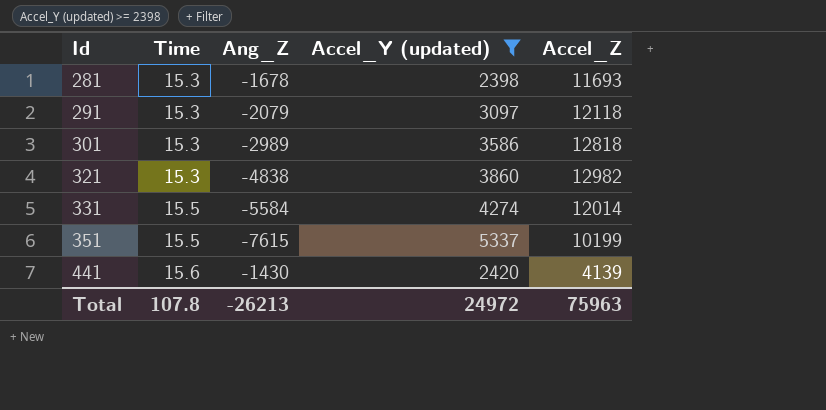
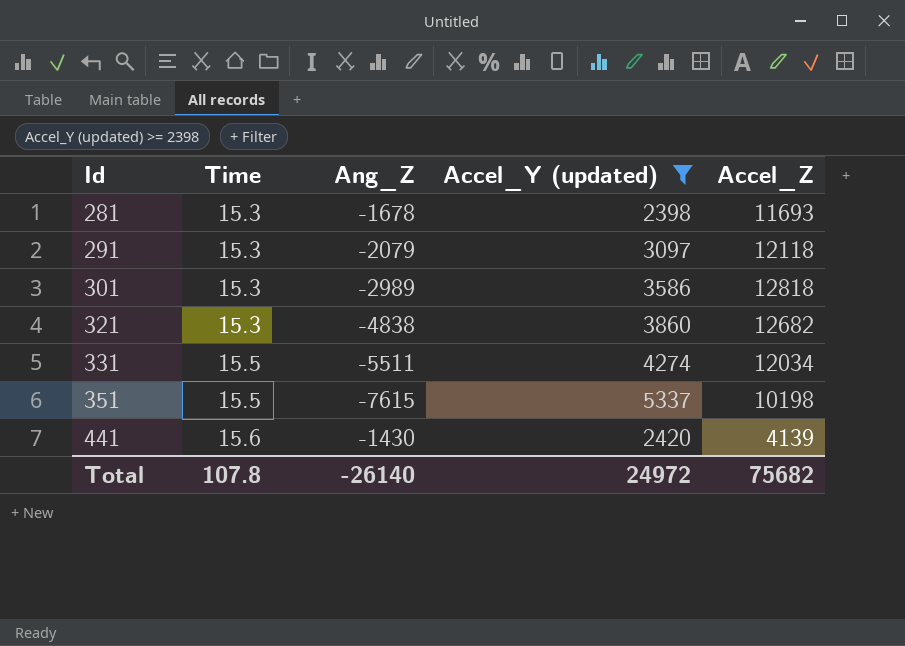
321 | Accel_Z: 12982 -> 12682
331 | Ang_Z: -5584 -> -5511
331 | Accel_Z: 12014 -> 12034
351 | Accel_Z: 10199 -> 10198
Total | Ang_Z: -26213 -> -26140
Total | Accel_Z: 75963 -> 75682

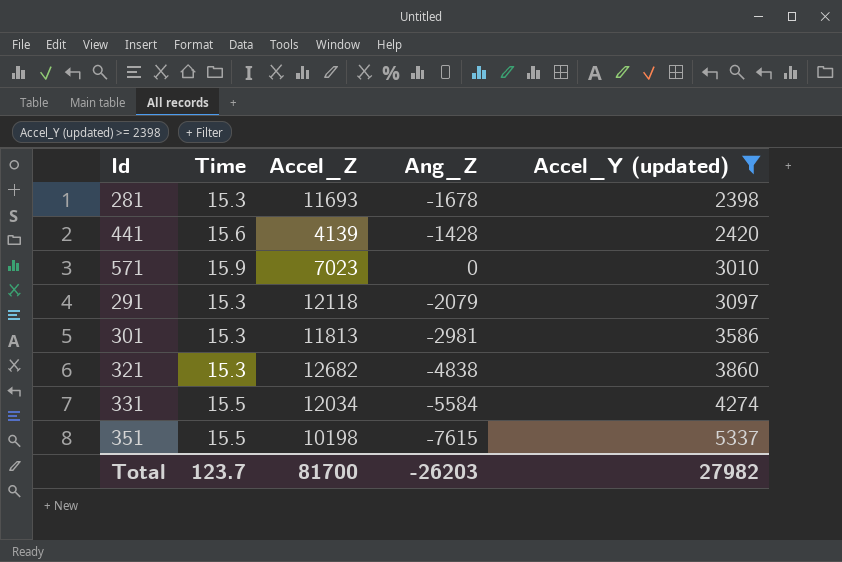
row order: Id ascending -> Accel_Y (updated) ascending
column Accel_Z | position: 5 -> 3
441 | Ang_Z: -1430 -> -1428
row 571: none -> 15.9 | 7023 | 0 | 3010
301 | Accel_Z: 12818 -> 11813
301 | Ang_Z: -2989 -> -2981
331 | Ang_Z: -5511 -> -5584
Total | Time: 107.8 -> 123.7
Total | Accel_Z: 75682 -> 81700
Total | Ang_Z: -26140 -> -26203
Total | Accel_Y (updated): 24972 -> 27982

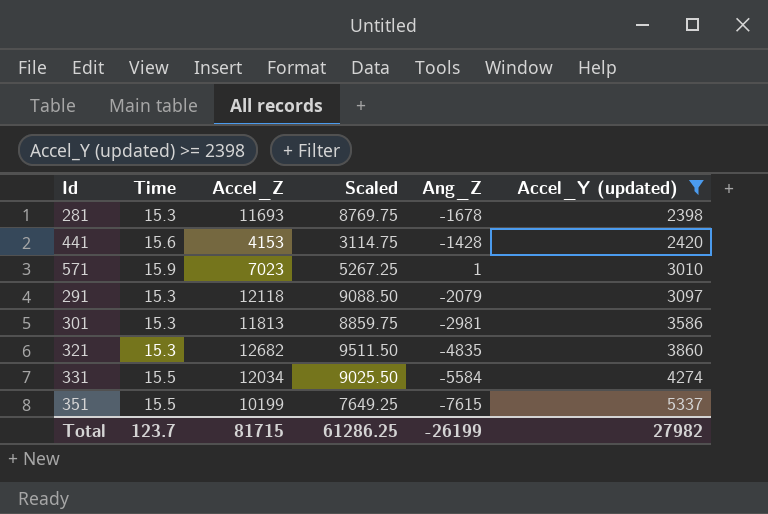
column Scaled | formula: none -> [Accel_Z] * 0.75
441 | Accel_Z: 4139 -> 4153
571 | Ang_Z: 0 -> 1
321 | Ang_Z: -4838 -> -4835
351 | Accel_Z: 10198 -> 10199
Total | Accel_Z: 81700 -> 81715
Total | Ang_Z: -26203 -> -26199

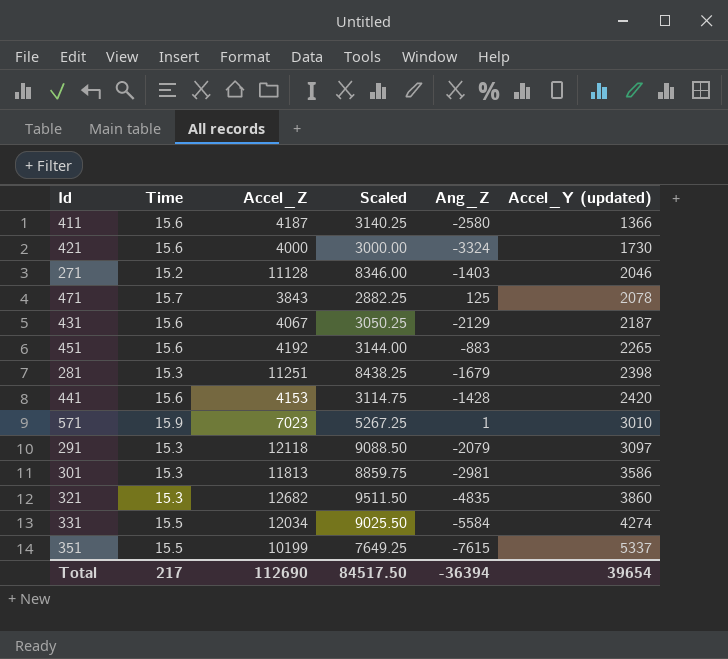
filter: Accel_Y (updated) >= 2398 -> none
281 | Accel_Z: 11693 -> 11251
281 | Scaled: 8769.75 -> 8438.25
281 | Ang_Z: -1678 -> -1679
Total | Time: 123.7 -> 217
Total | Accel_Z: 81715 -> 112690
Total | Scaled: 61286.25 -> 84517.50
Total | Ang_Z: -26199 -> -36394
Total | Accel_Y (updated): 27982 -> 39654

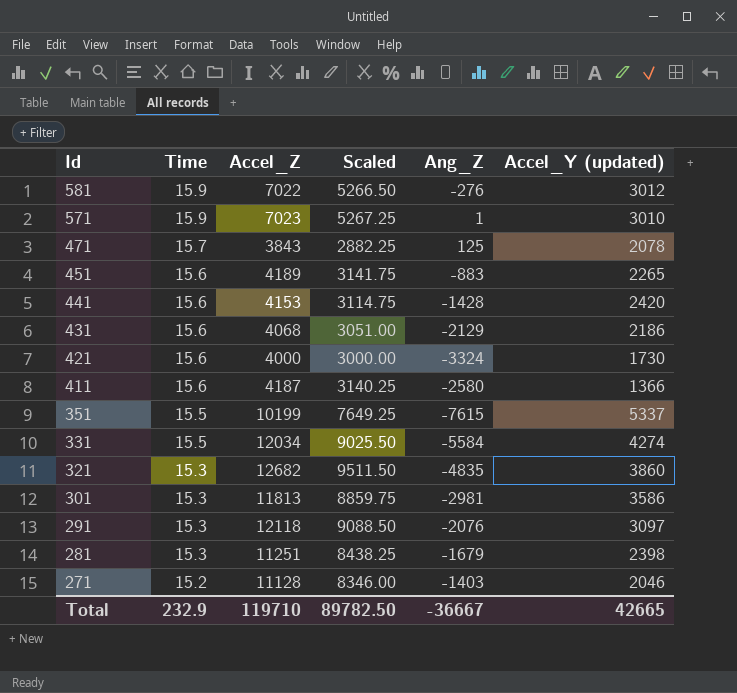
row order: Accel_Y (updated) ascending -> Id descending
row 581: none -> 15.9 | 7022 | 5266.50 | -276 | 3012
451 | Accel_Z: 4192 -> 4189
451 | Scaled: 3144.00 -> 3141.75
431 | Accel_Z: 4067 -> 4068
431 | Scaled: 3050.25 -> 3051.00
431 | Accel_Y (updated): 2187 -> 2186
291 | Ang_Z: -2079 -> -2076
Total | Time: 217 -> 232.9
Total | Accel_Z: 112690 -> 119710
Total | Scaled: 84517.50 -> 89782.50
Total | Ang_Z: -36394 -> -36667
Total | Accel_Y (updated): 39654 -> 42665

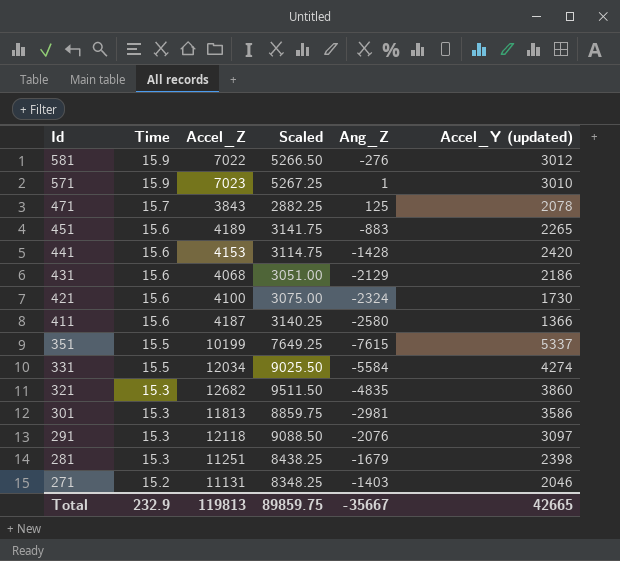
421 | Accel_Z: 4000 -> 4100
421 | Scaled: 3000.00 -> 3075.00
421 | Ang_Z: -3324 -> -2324
271 | Accel_Z: 11128 -> 11131
271 | Scaled: 8346.00 -> 8348.25
Total | Accel_Z: 119710 -> 119813
Total | Scaled: 89782.50 -> 89859.75
Total | Ang_Z: -36667 -> -35667

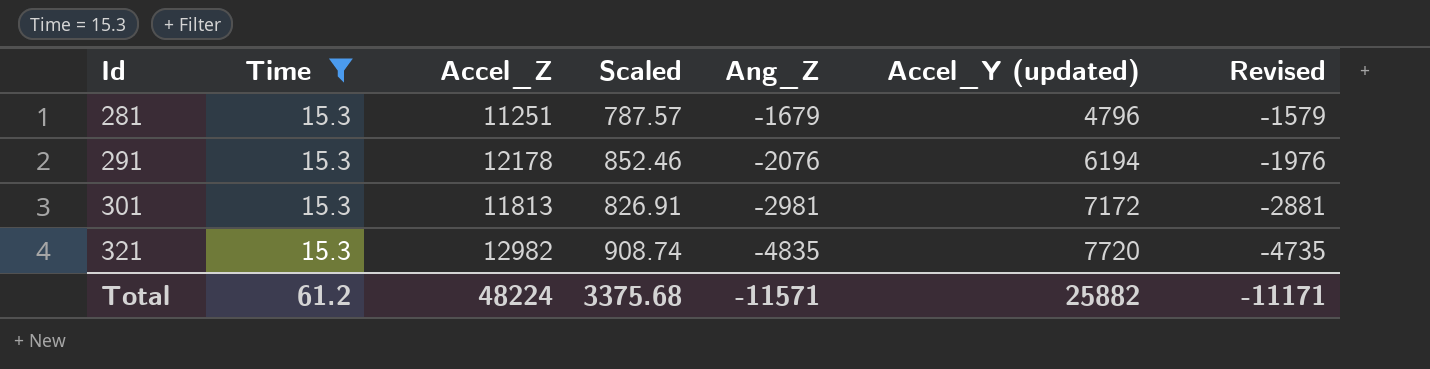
filter: none -> Time = 15.3
row order: Id descending -> Id ascending
column Scaled | formula: [Accel_Z] * 0.75 -> [Accel_Z] * 0.07
column Revised | formula: none -> [Ang_Z] + 100
281 | Accel_Y (updated): 2398 -> 4796
291 | Accel_Z: 12118 -> 12178
291 | Accel_Y (updated): 3097 -> 6194
301 | Accel_Y (updated): 3586 -> 7172
321 | Accel_Z: 12682 -> 12982
321 | Accel_Y (updated): 3860 -> 7720
Total | Time: 232.9 -> 61.2
Total | Accel_Z: 119813 -> 48224
Total | Scaled: 89859.75 -> 3375.68
Total | Ang_Z: -35667 -> -11571
Total | Accel_Y (updated): 42665 -> 25882

